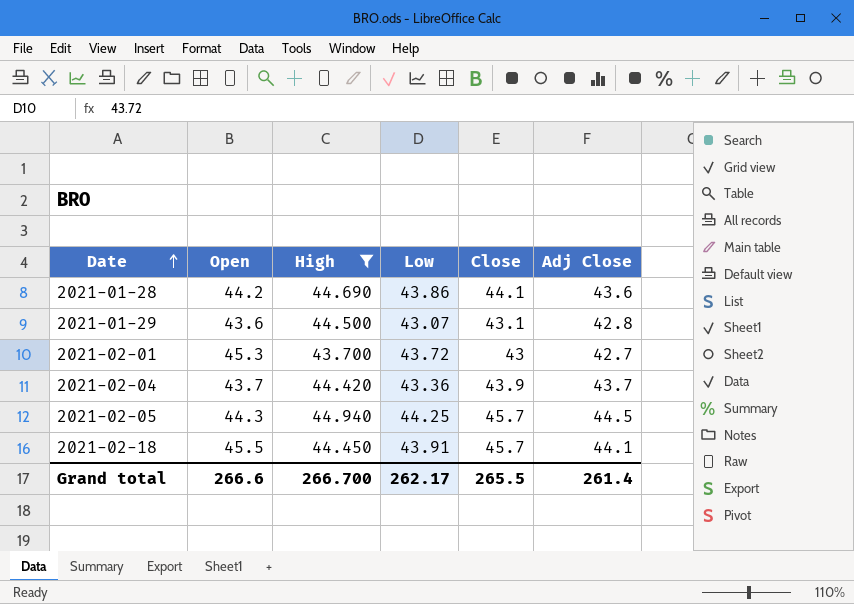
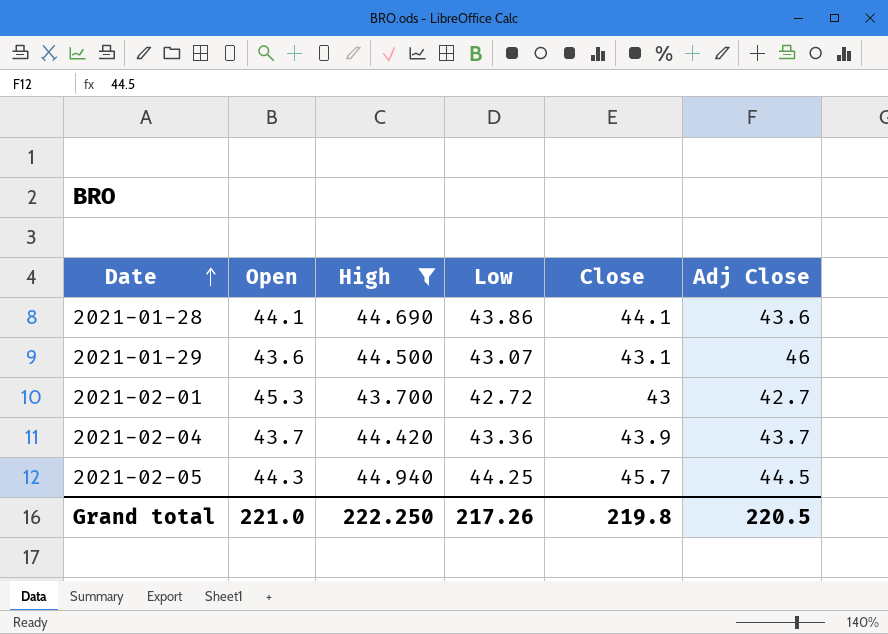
row 2021-02-18: 45.5 | 44.450 | 43.91 | 45.7 | 44.1 -> none
2021-01-28 | Open: 44.2 -> 44.1
2021-01-29 | Adj Close: 42.8 -> 46
2021-02-01 | Low: 43.72 -> 42.72
Grand total | Open: 266.6 -> 221.0
Grand total | High: 266.700 -> 222.250
Grand total | Low: 262.17 -> 217.26
Grand total | Close: 265.5 -> 219.8
Grand total | Adj Close: 261.4 -> 220.5

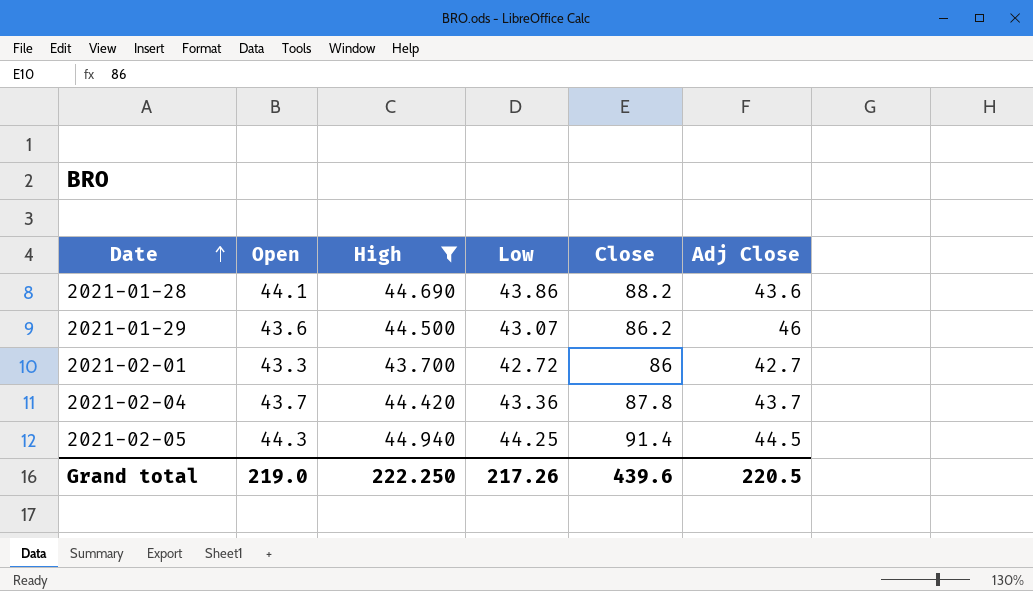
2021-01-28 | Close: 44.1 -> 88.2
2021-01-29 | Close: 43.1 -> 86.2
2021-02-01 | Open: 45.3 -> 43.3
2021-02-01 | Close: 43 -> 86
2021-02-04 | Close: 43.9 -> 87.8
2021-02-05 | Close: 45.7 -> 91.4
Grand total | Open: 221.0 -> 219.0
Grand total | Close: 219.8 -> 439.6

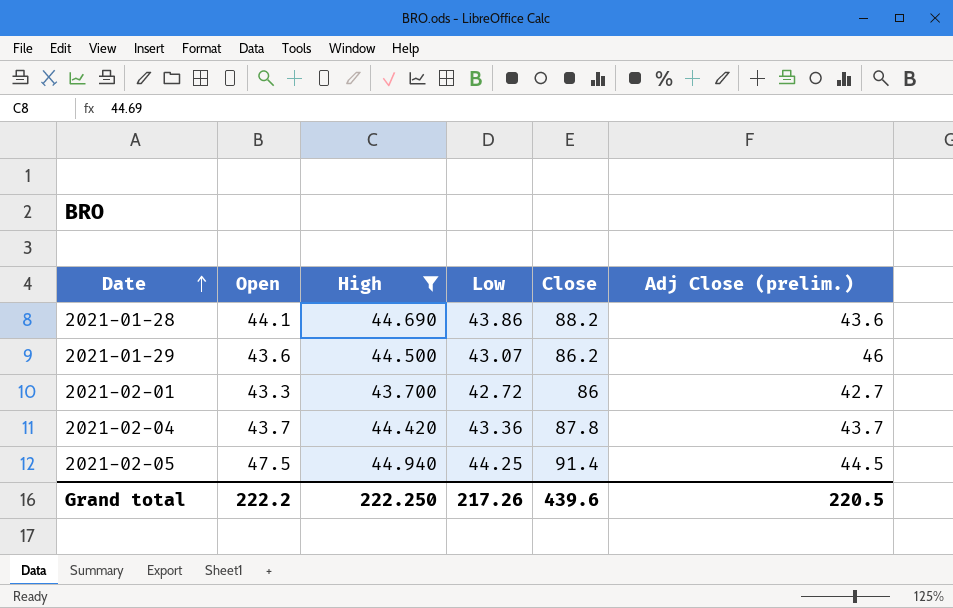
column name: Adj Close -> Adj Close (prelim.)
2021-02-05 | Open: 44.3 -> 47.5
Grand total | Open: 219.0 -> 222.2

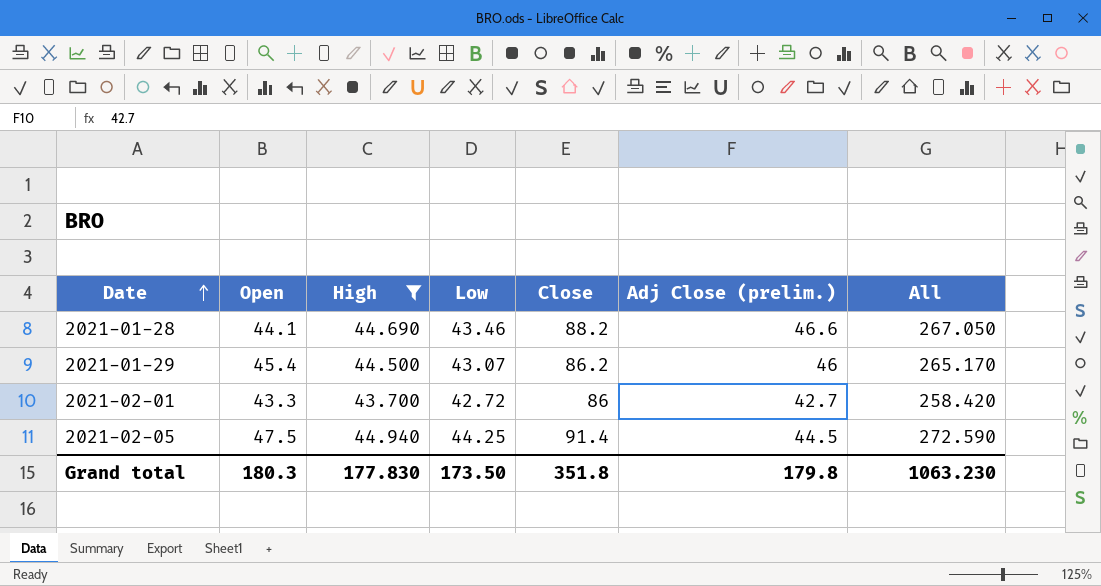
column All | formula: none -> [Open] + [High] + [Low] + [Close] + [Adj Close (prelim.)]
row 2021-02-04: 43.7 | 44.420 | 43.36 | 87.8 | 43.7 -> none
2021-01-28 | Low: 43.86 -> 43.46
2021-01-28 | Adj Close (prelim.): 43.6 -> 46.6
2021-01-29 | Open: 43.6 -> 45.4
Grand total | Open: 222.2 -> 180.3
Grand total | High: 222.250 -> 177.830
Grand total | Low: 217.26 -> 173.50
Grand total | Close: 439.6 -> 351.8
Grand total | Adj Close (prelim.): 220.5 -> 179.8

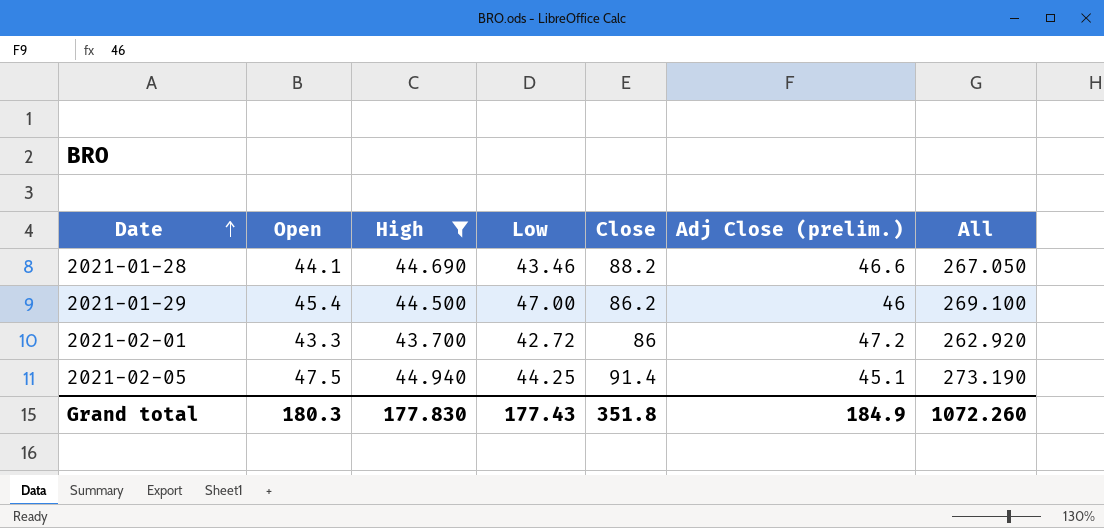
2021-01-29 | Low: 43.07 -> 47.00
2021-01-29 | All: 265.170 -> 269.100
2021-02-01 | Adj Close (prelim.): 42.7 -> 47.2
2021-02-01 | All: 258.420 -> 262.920
2021-02-05 | Adj Close (prelim.): 44.5 -> 45.1
2021-02-05 | All: 272.590 -> 273.190
Grand total | Low: 173.50 -> 177.43
Grand total | Adj Close (prelim.): 179.8 -> 184.9
Grand total | All: 1063.230 -> 1072.260

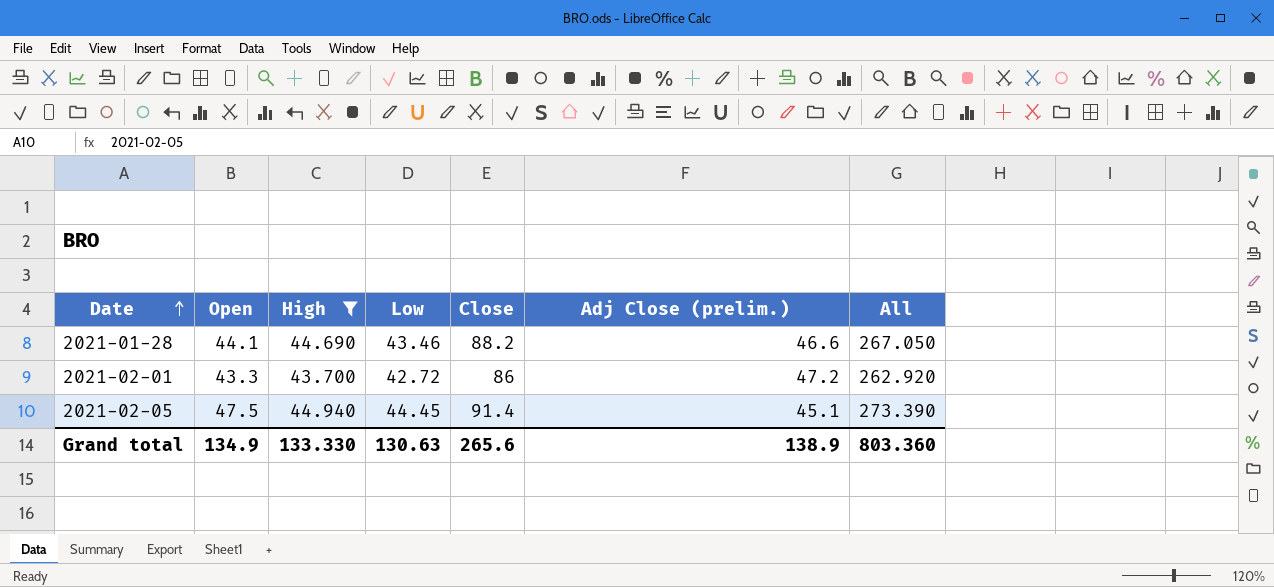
row 2021-01-29: 45.4 | 44.500 | 47.00 | 86.2 | 46 | 269.100 -> none
2021-02-05 | Low: 44.25 -> 44.45
2021-02-05 | All: 273.190 -> 273.390
Grand total | Open: 180.3 -> 134.9
Grand total | High: 177.830 -> 133.330
Grand total | Low: 177.43 -> 130.63
Grand total | Close: 351.8 -> 265.6
Grand total | Adj Close (prelim.): 184.9 -> 138.9
Grand total | All: 1072.260 -> 803.360

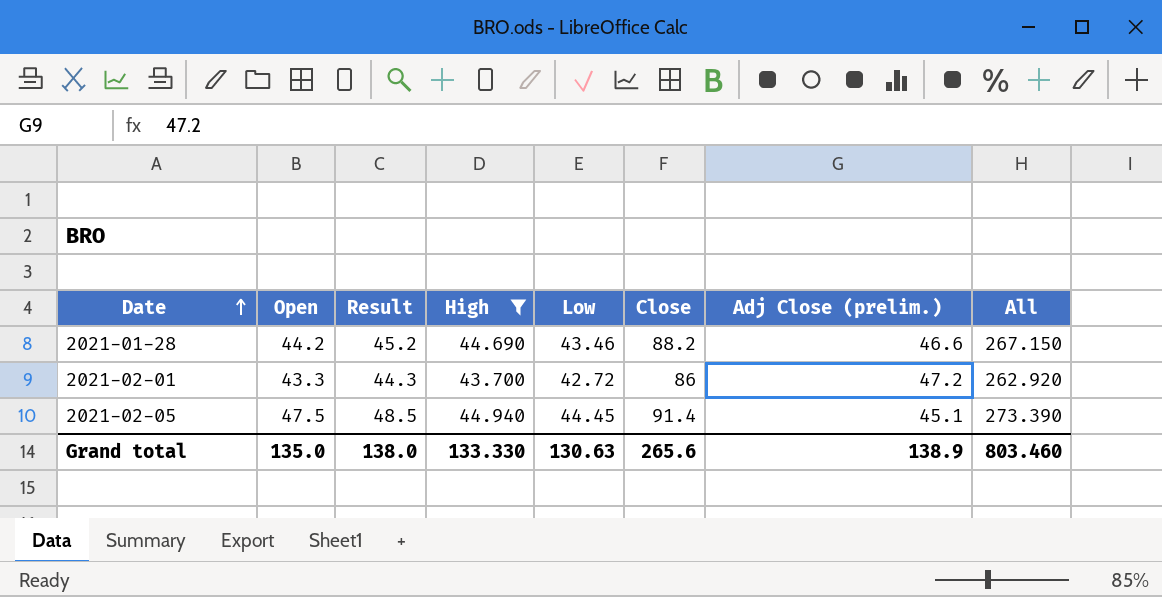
column Result | formula: none -> [Open] + 1
2021-01-28 | Open: 44.1 -> 44.2
2021-01-28 | All: 267.050 -> 267.150
Grand total | Open: 134.9 -> 135.0
Grand total | All: 803.360 -> 803.460

